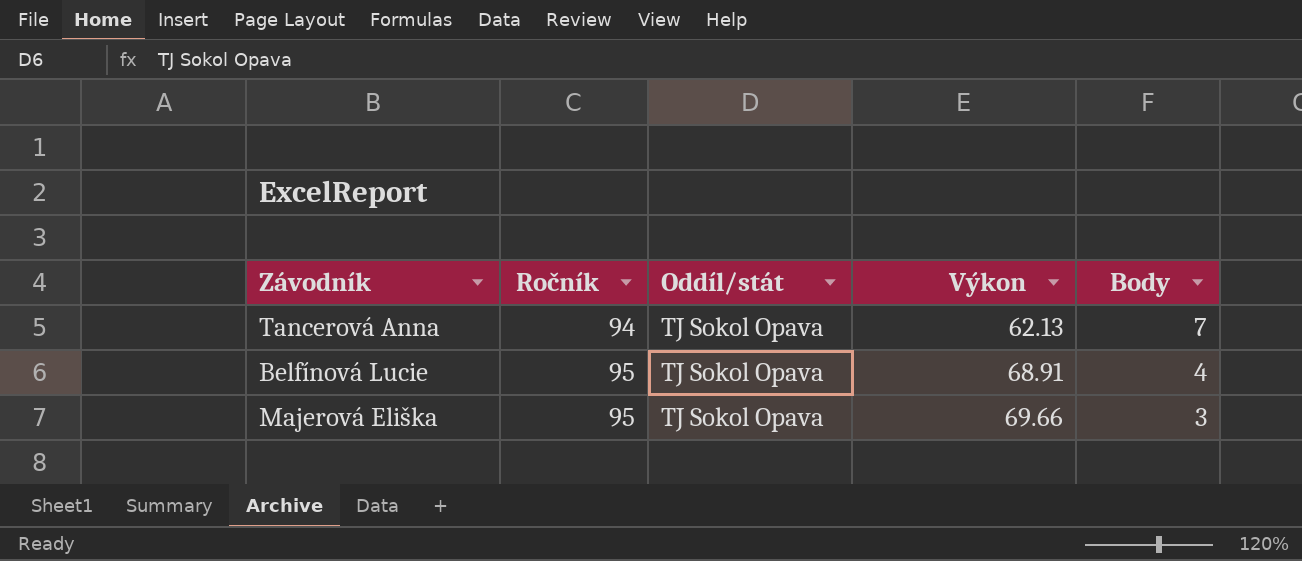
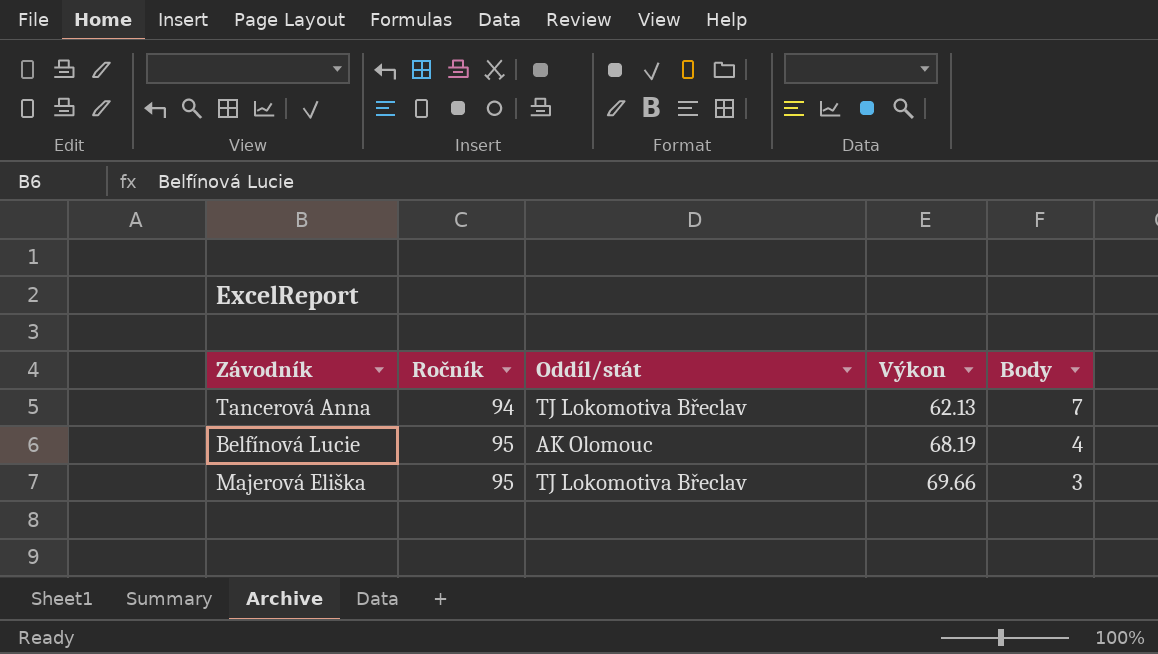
Tancerová Anna | Oddíl/stát: TJ Sokol Opava -> TJ Lokomotiva Břeclav
Belfínová Lucie | Oddíl/stát: TJ Sokol Opava -> AK Olomouc
Belfínová Lucie | Výkon: 68.91 -> 68.19
Majerová Eliška | Oddíl/stát: TJ Sokol Opava -> TJ Lokomotiva Břeclav

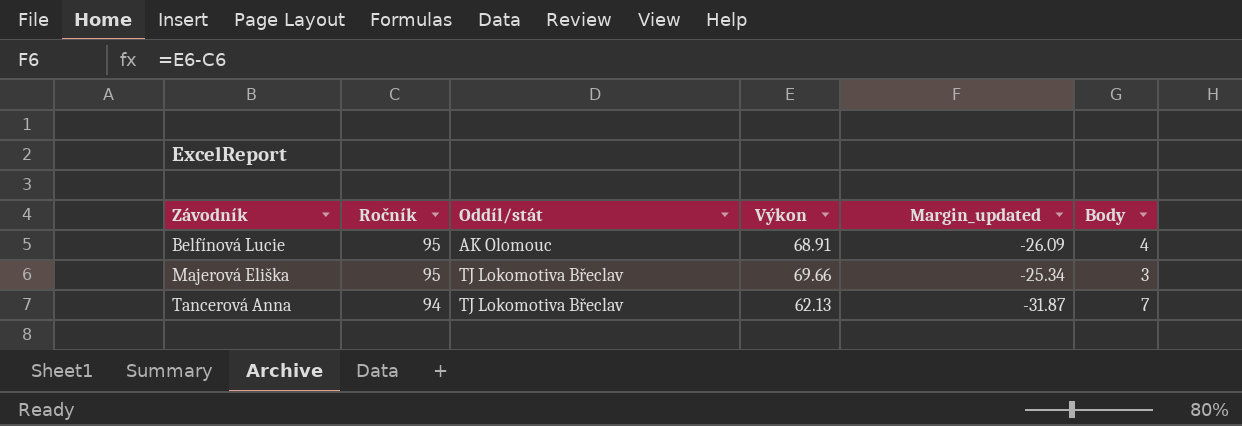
row order: Ročník ascending -> Závodník ascending
column Margin_updated | formula: none -> [Výkon] - [Ročník]
Belfínová Lucie | Výkon: 68.19 -> 68.91

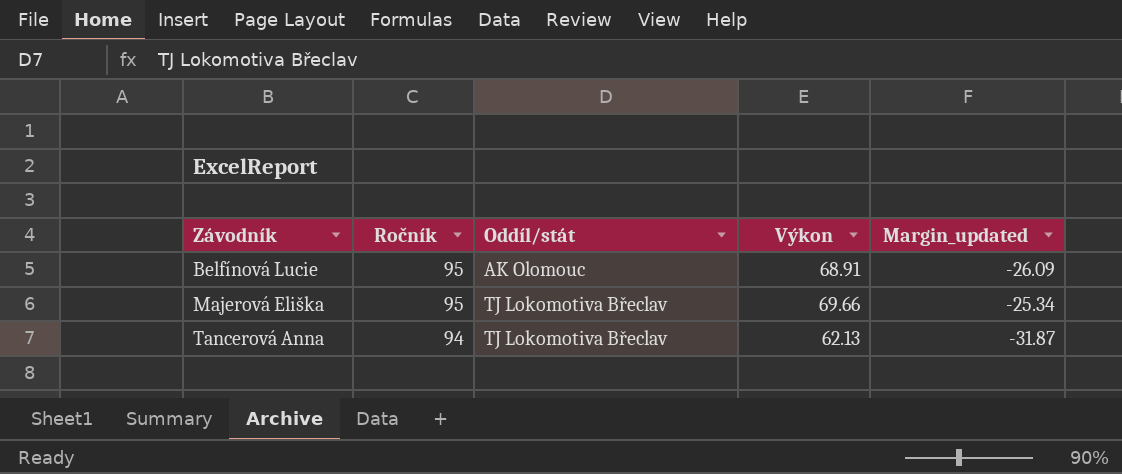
column Body | position: 6 -> none

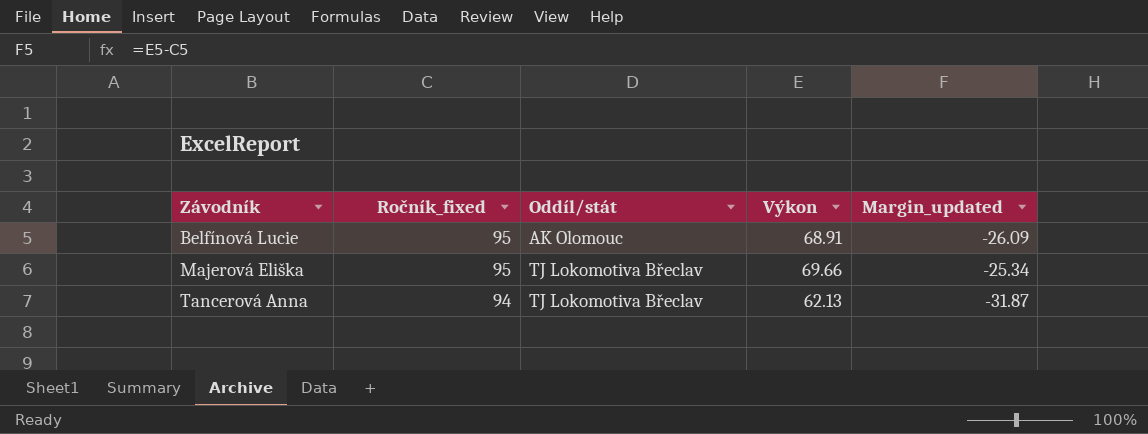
column name: Ročník -> Ročník_fixed

